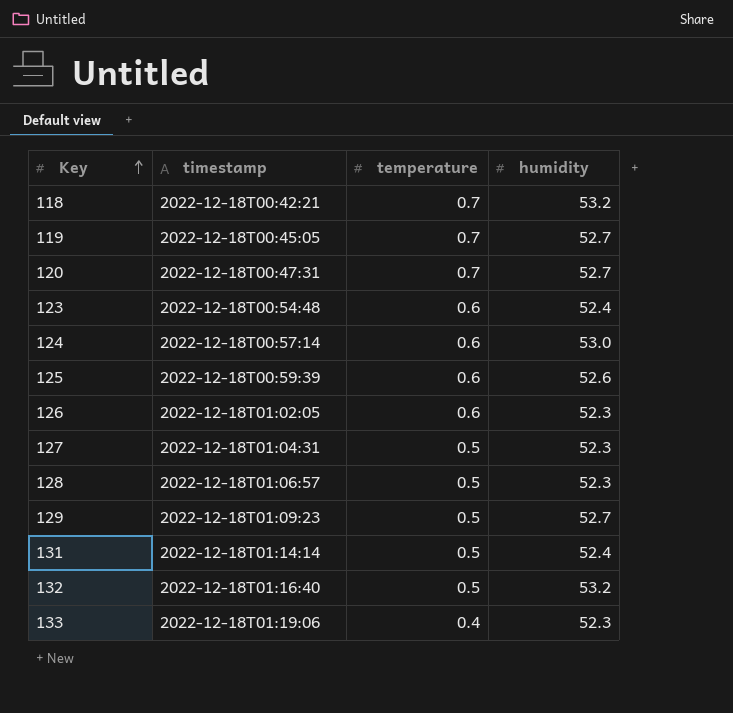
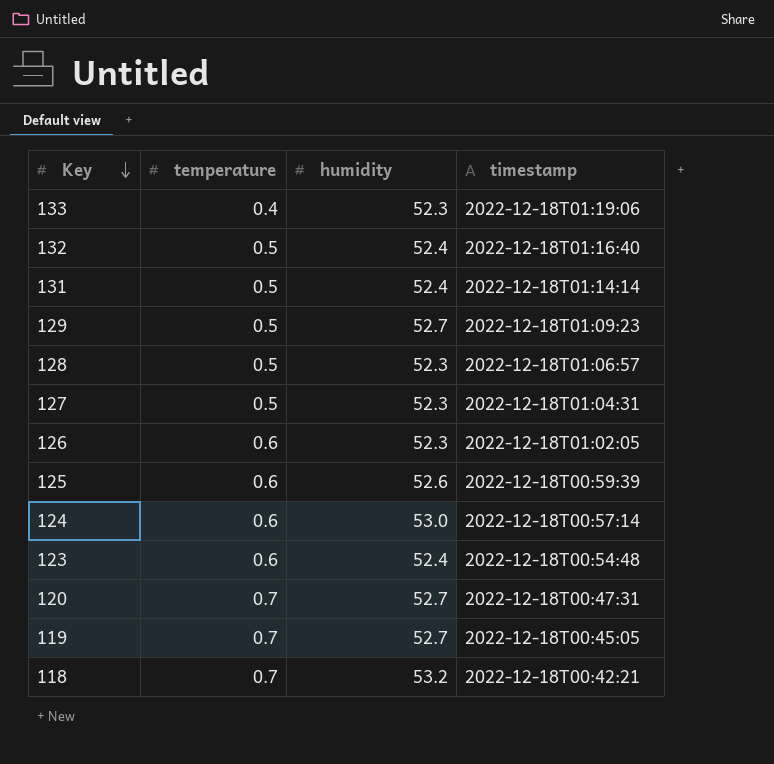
row order: Key ascending -> Key descending
column timestamp | position: 2 -> 4
132 | humidity: 53.2 -> 52.4

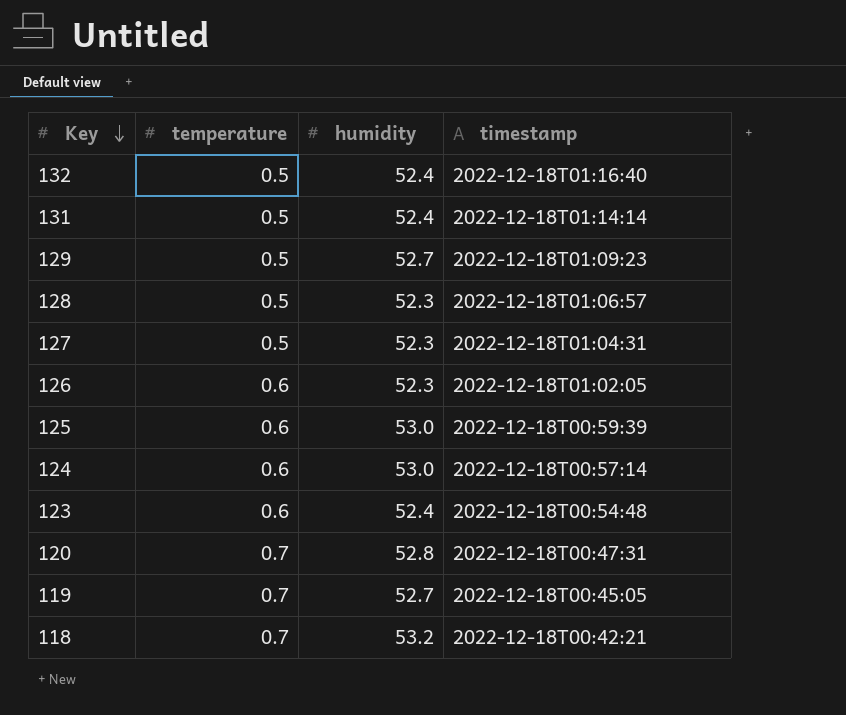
row 133: 0.4 | 52.3 | 2022-12-18T01:19:06 -> none
125 | humidity: 52.6 -> 53.0
120 | humidity: 52.7 -> 52.8

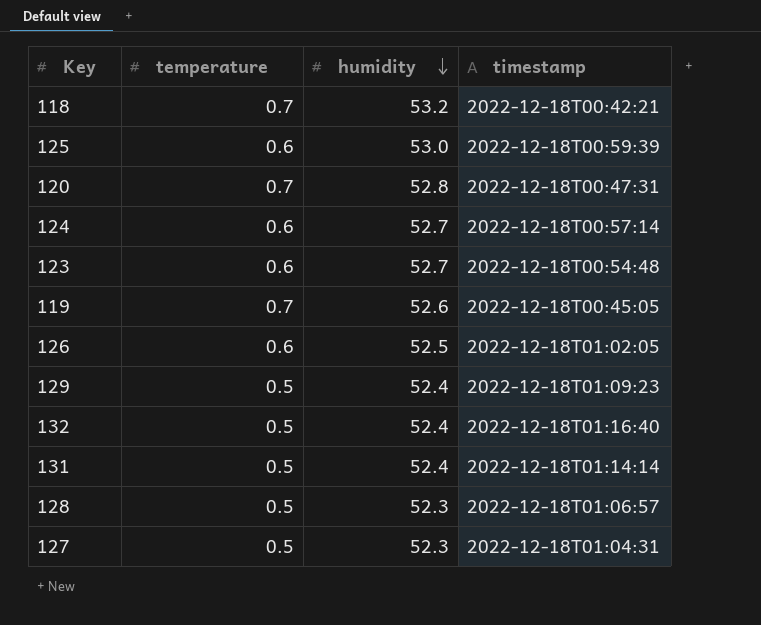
row order: Key descending -> humidity descending
124 | humidity: 53.0 -> 52.7
123 | humidity: 52.4 -> 52.7
119 | humidity: 52.7 -> 52.6
126 | humidity: 52.3 -> 52.5
129 | humidity: 52.7 -> 52.4

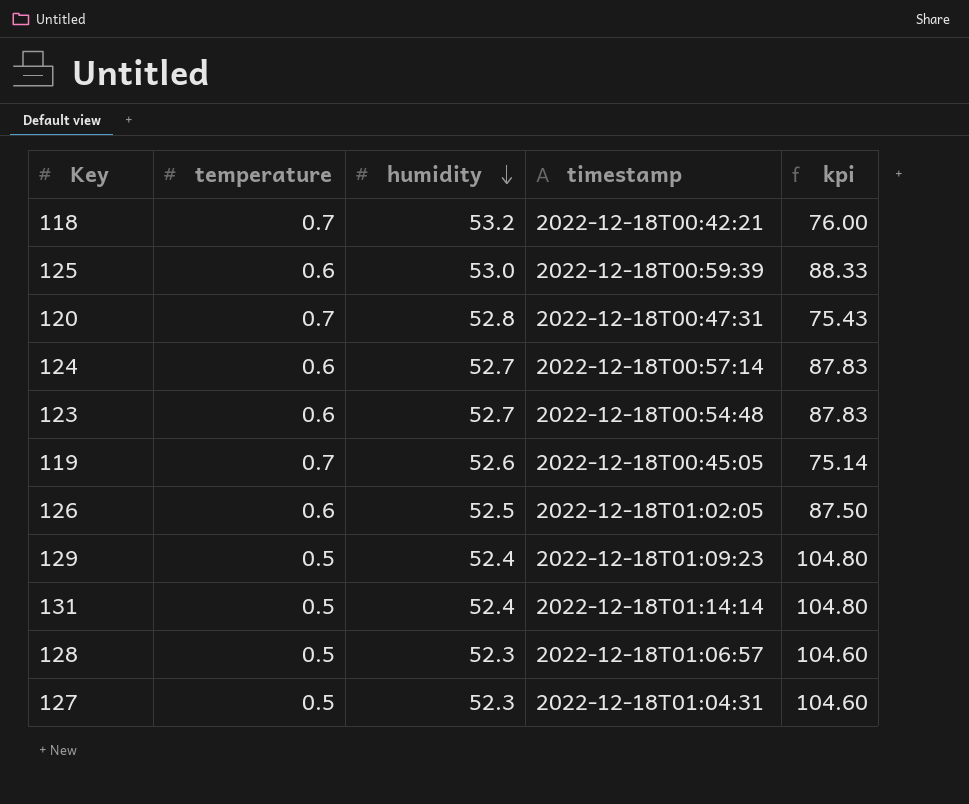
column kpi | formula: none -> [humidity] / [temperature]
row 132: 0.5 | 52.4 | 2022-12-18T01:16:40 -> none

